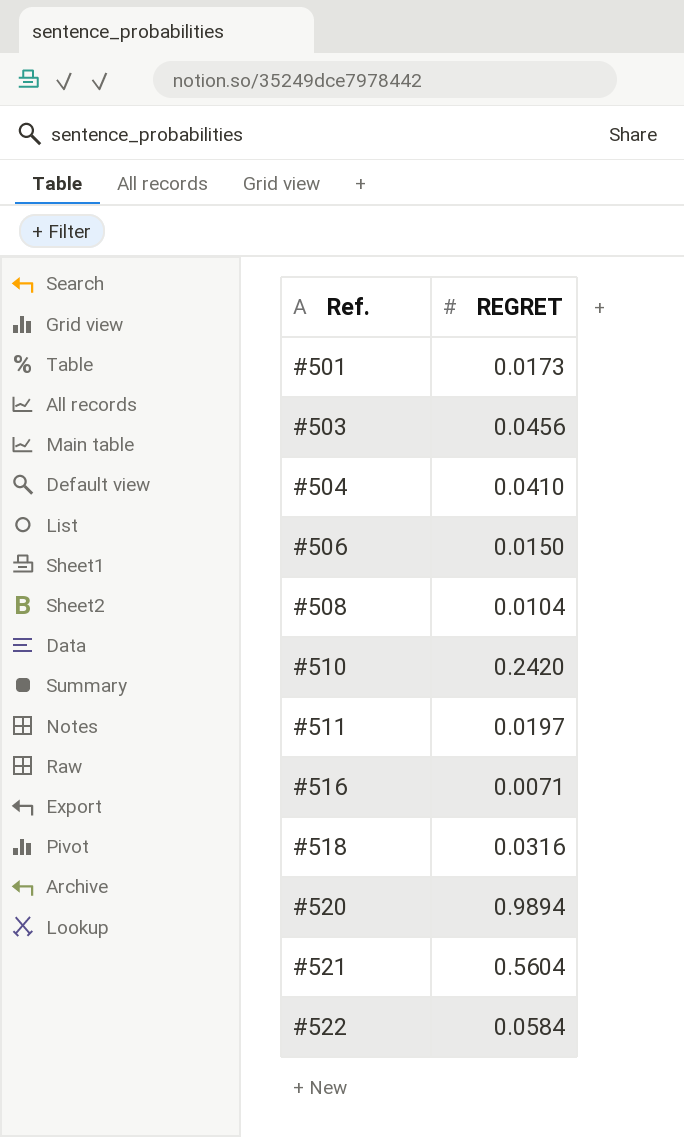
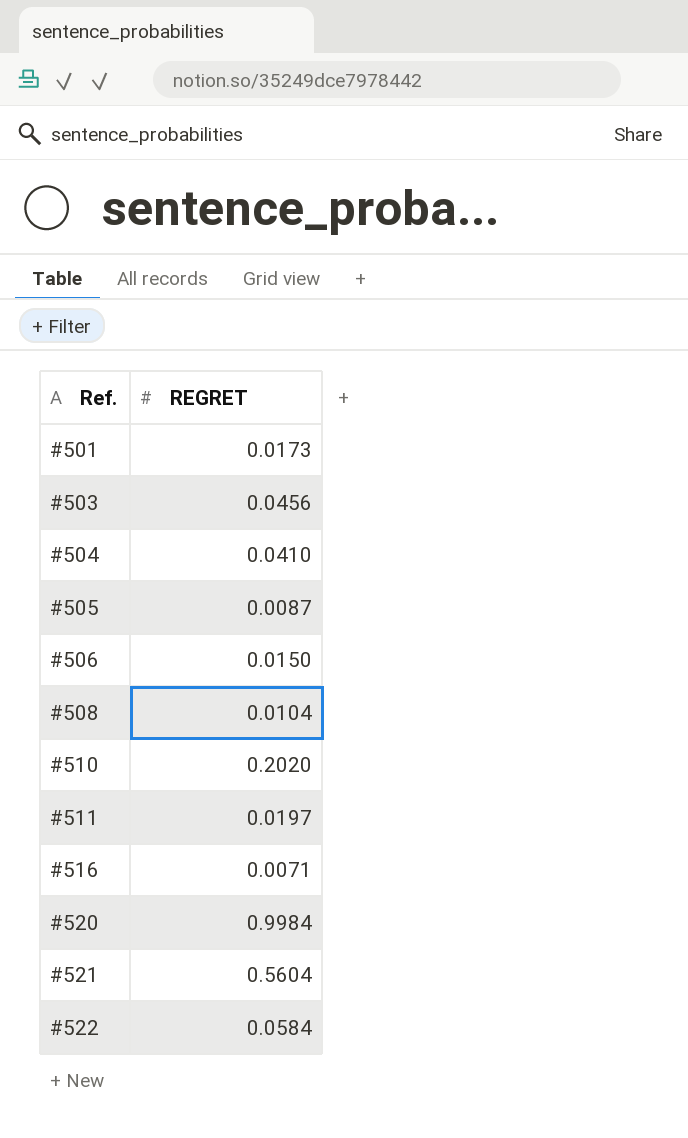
row #518: 0.0316 -> none
row #505: none -> 0.0087
#510 | REGRET: 0.2420 -> 0.2020
#520 | REGRET: 0.9894 -> 0.9984

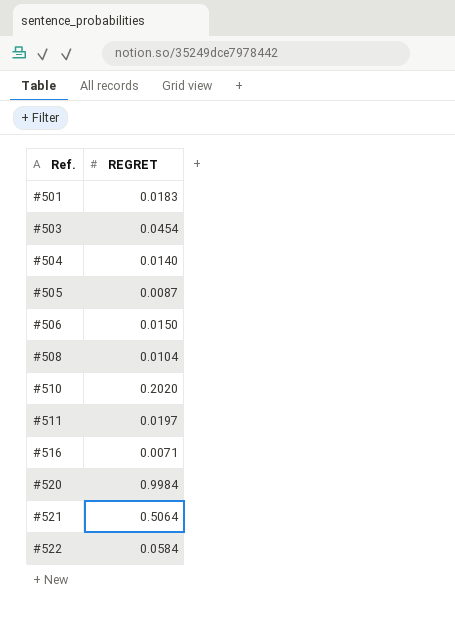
#501 | REGRET: 0.0173 -> 0.0183
#503 | REGRET: 0.0456 -> 0.0454
#504 | REGRET: 0.0410 -> 0.0140
#521 | REGRET: 0.5604 -> 0.5064

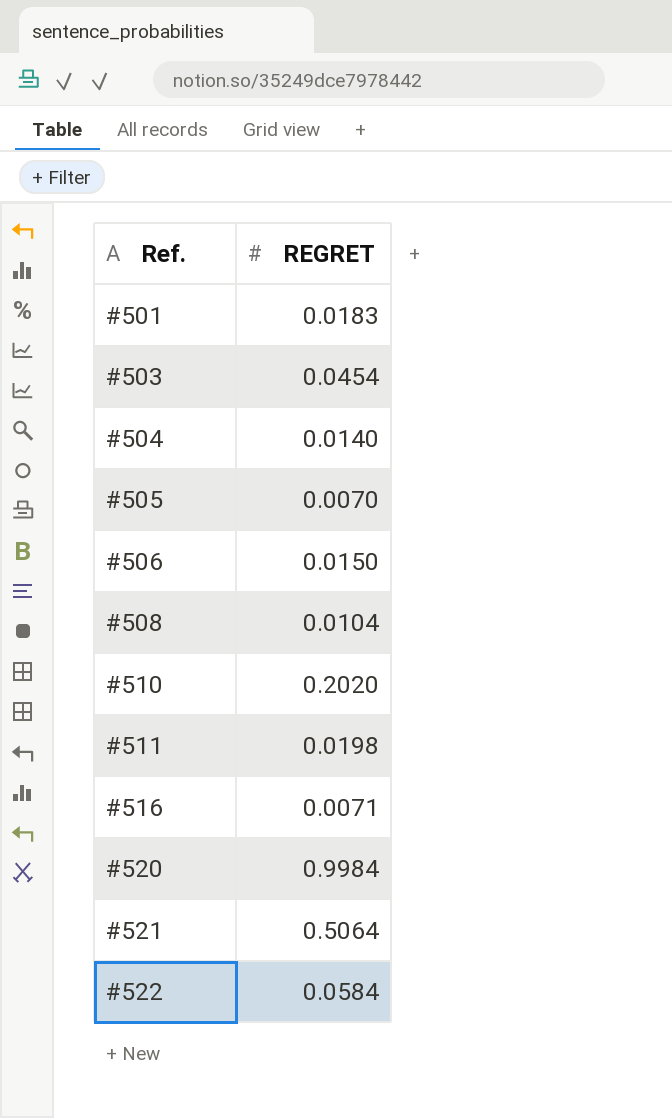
#505 | REGRET: 0.0087 -> 0.0070
#511 | REGRET: 0.0197 -> 0.0198

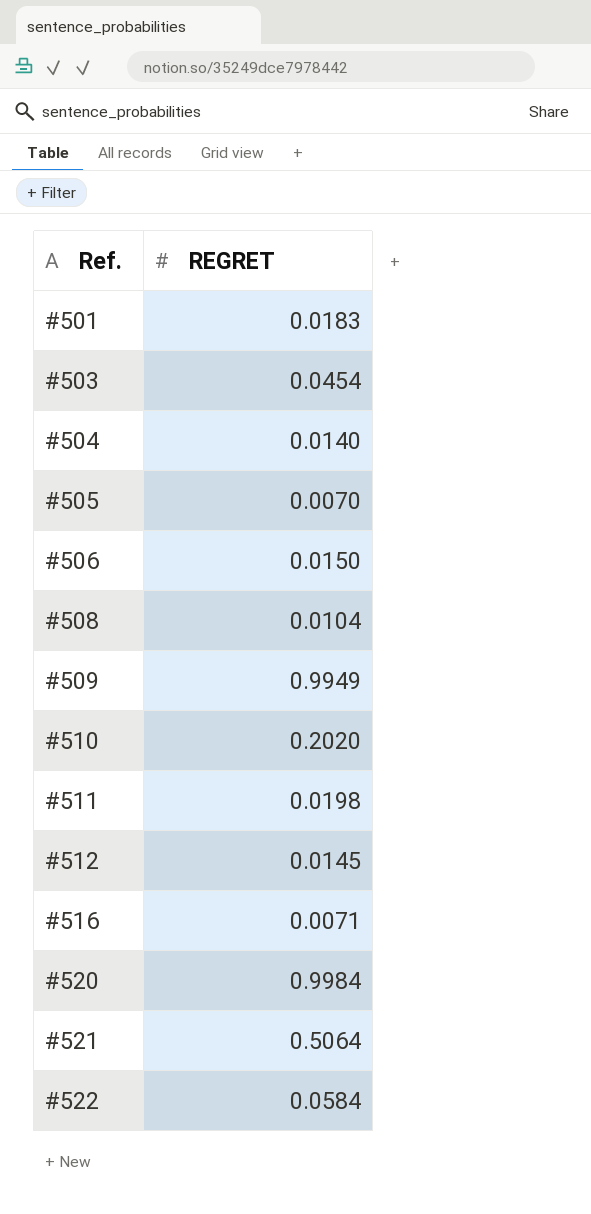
row #509: none -> 0.9949
row #512: none -> 0.0145

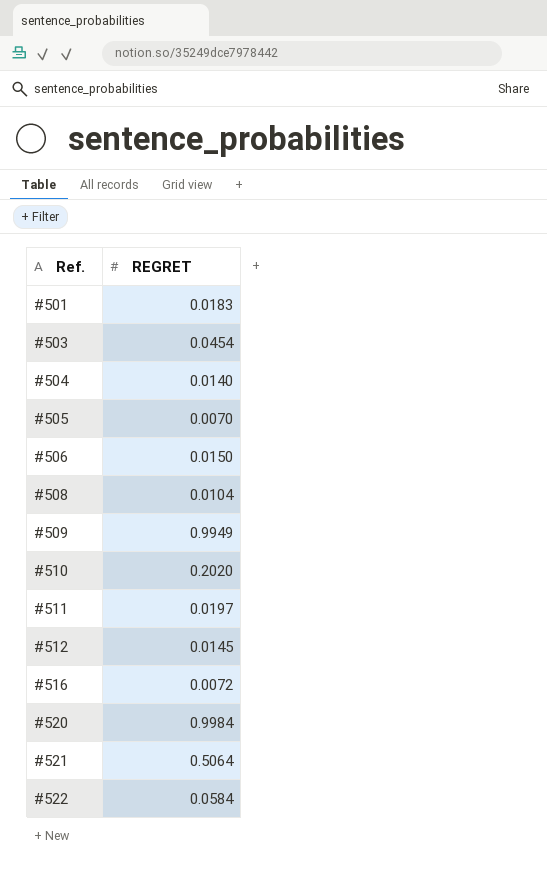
#511 | REGRET: 0.0198 -> 0.0197
#516 | REGRET: 0.0071 -> 0.0072

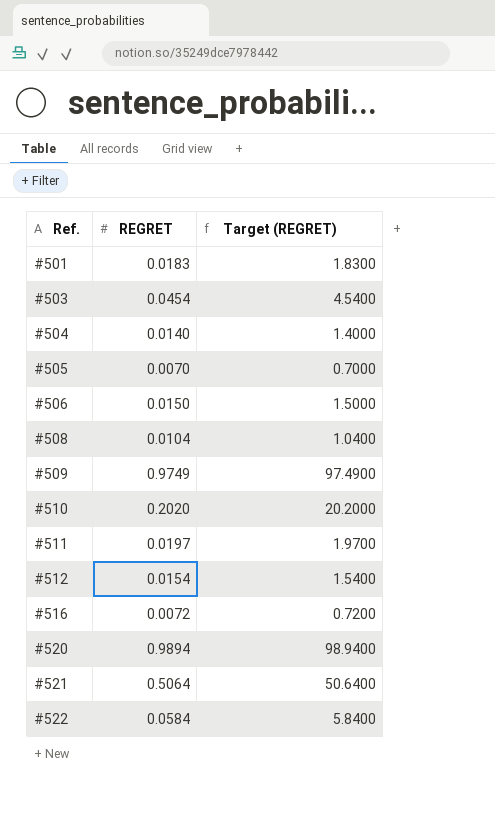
column Target (REGRET) | formula: none -> [REGRET] * 100
#509 | REGRET: 0.9949 -> 0.9749
#512 | REGRET: 0.0145 -> 0.0154
#520 | REGRET: 0.9984 -> 0.9894

